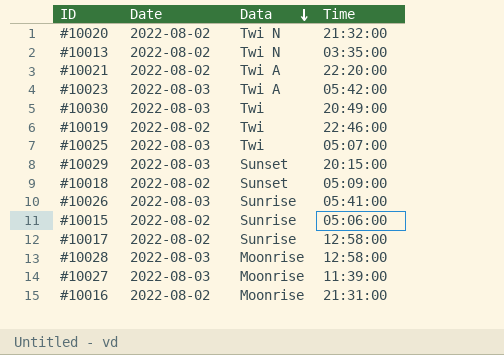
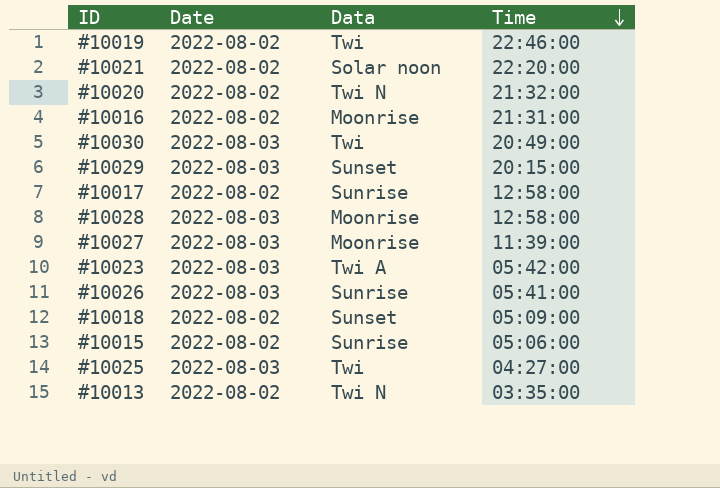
row order: Data descending -> Time descending
#10021 | Data: Twi A -> Solar noon
#10025 | Time: 05:07:00 -> 04:27:00

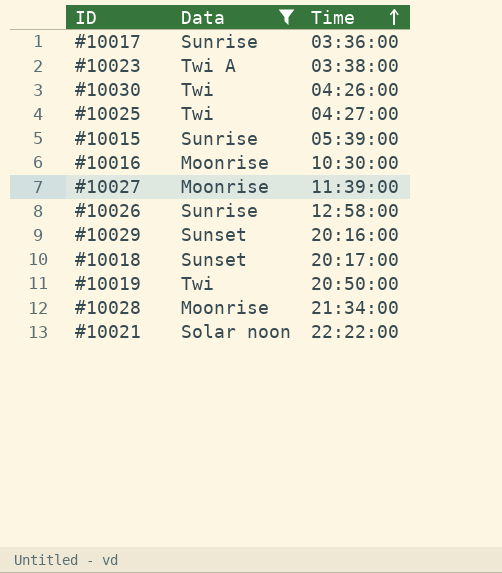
filter: none -> Data != Twi N
row order: Time descending -> Time ascending
column Date | position: 2 -> none
#10017 | Time: 12:58:00 -> 03:36:00
#10023 | Time: 05:42:00 -> 03:38:00
#10030 | Time: 20:49:00 -> 04:26:00
#10015 | Time: 05:06:00 -> 05:39:00
#10016 | Time: 21:31:00 -> 10:30:00
#10026 | Time: 05:41:00 -> 12:58:00
#10029 | Time: 20:15:00 -> 20:16:00
#10018 | Time: 05:09:00 -> 20:17:00
#10019 | Time: 22:46:00 -> 20:50:00
#10028 | Time: 12:58:00 -> 21:34:00
#10021 | Time: 22:20:00 -> 22:22:00

